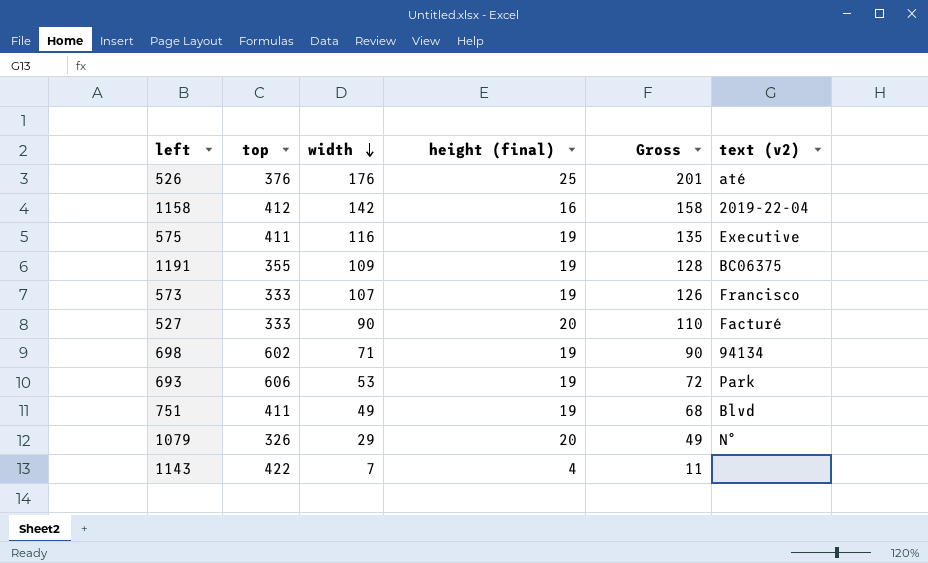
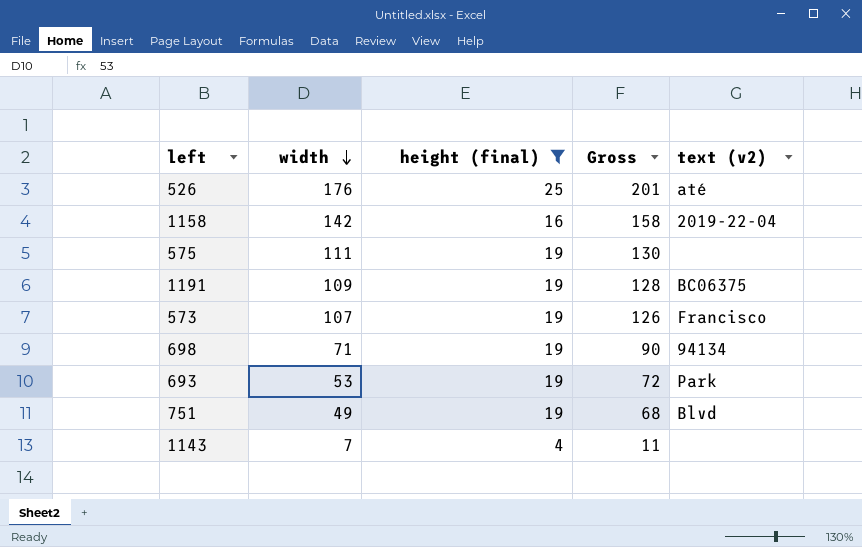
filter: none -> height (final) != 20
column top | position: 2 -> none
575 | width: 116 -> 111
575 | Gross: 135 -> 130
575 | text (v2): Executive -> none

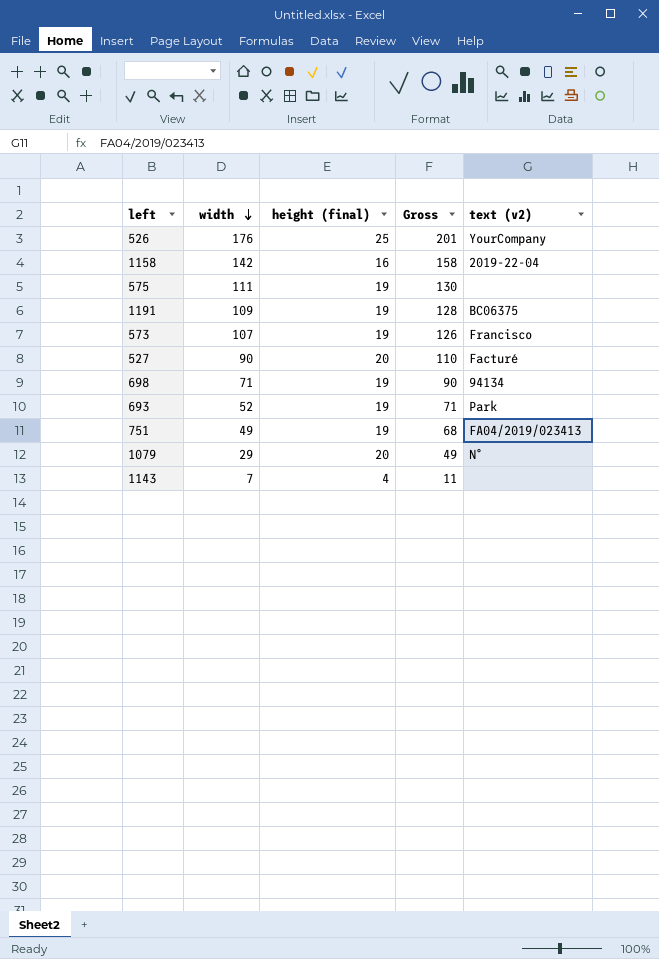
filter: height (final) != 20 -> none
526 | text (v2): até -> YourCompany
693 | width: 53 -> 52
693 | Gross: 72 -> 71
751 | text (v2): Blvd -> FA04/2019/023413

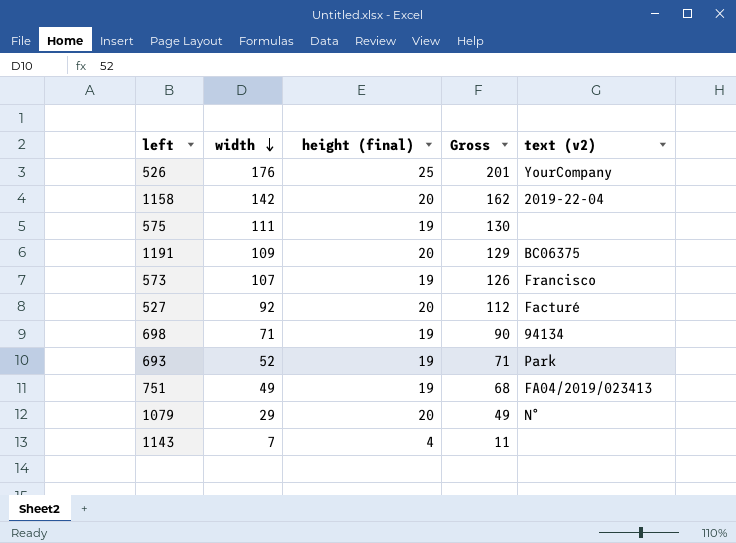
1158 | height (final): 16 -> 20
1158 | Gross: 158 -> 162
1191 | height (final): 19 -> 20
1191 | Gross: 128 -> 129
527 | width: 90 -> 92
527 | Gross: 110 -> 112

